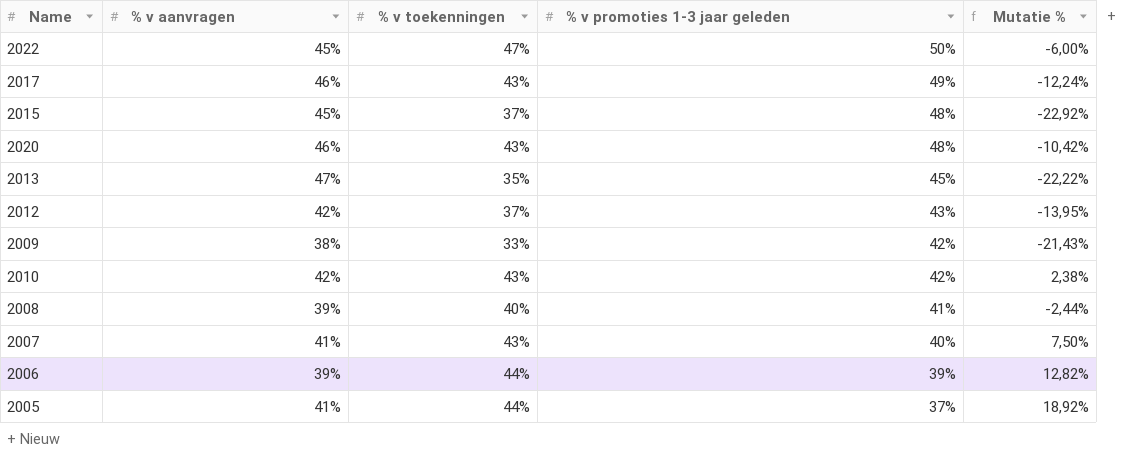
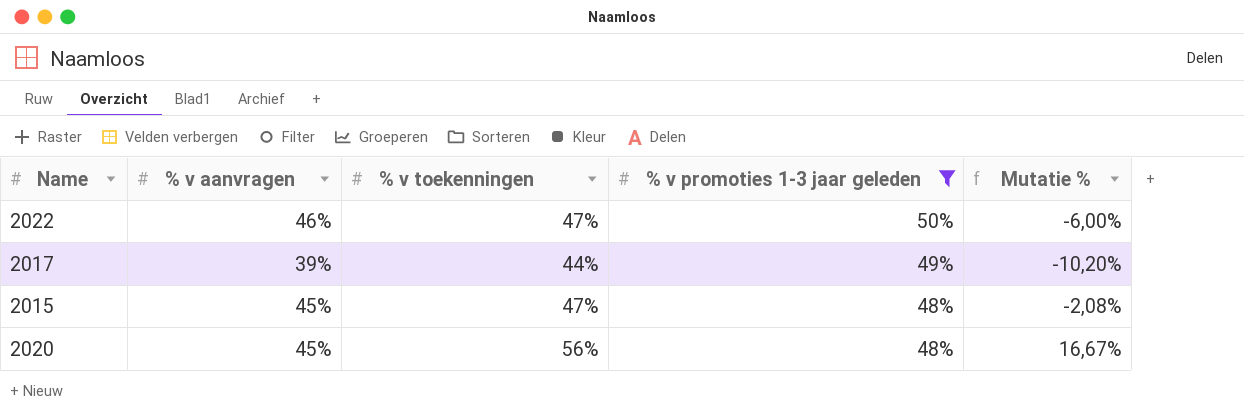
filter: none -> % v promoties 1-3 jaar geleden >= 48%
2022 | % v aanvragen: 45% -> 46%
2017 | % v aanvragen: 46% -> 39%
2017 | % v toekenningen: 43% -> 44%
2017 | Mutatie %: -12,24% -> -10,20%
2015 | % v toekenningen: 37% -> 47%
2015 | Mutatie %: -22,92% -> -2,08%
2020 | % v aanvragen: 46% -> 45%
2020 | % v toekenningen: 43% -> 56%
2020 | Mutatie %: -10,42% -> 16,67%

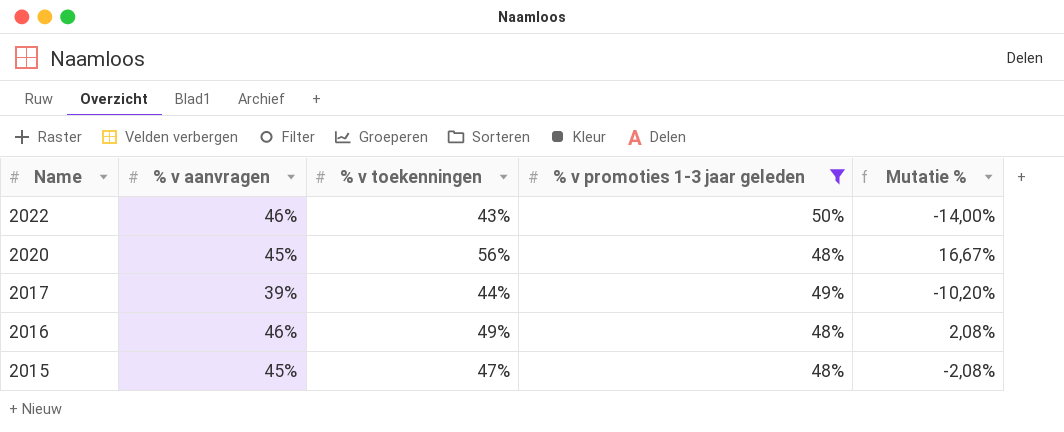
row order: % v promoties 1-3 jaar geleden descending -> Name descending
2022 | % v toekenningen: 47% -> 43%
2022 | Mutatie %: -6,00% -> -14,00%
row 2016: none -> 46% | 49% | 48% | 2,08%

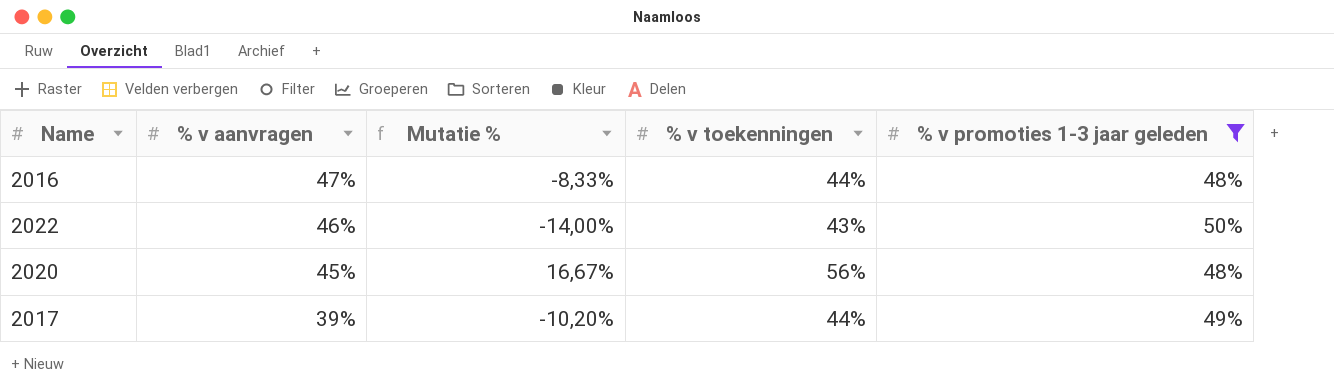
row order: Name descending -> % v aanvragen descending
column Mutatie % | position: 5 -> 3
row 2015: 45% | 47% | 48% | -2,08% -> none
2016 | % v aanvragen: 46% -> 47%
2016 | Mutatie %: 2,08% -> -8,33%
2016 | % v toekenningen: 49% -> 44%

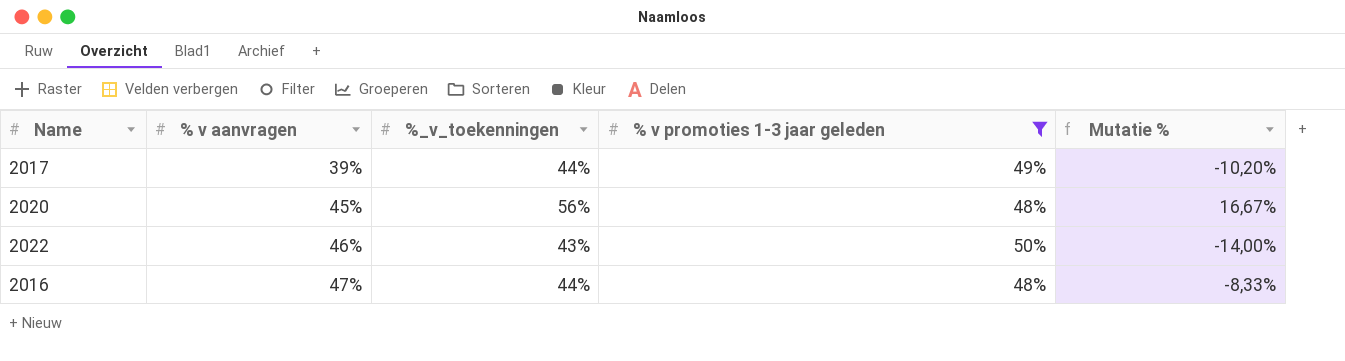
row order: % v aanvragen descending -> % v aanvragen ascending
column name: % v toekenningen -> %_v_toekenningen
column Mutatie % | position: 3 -> 5

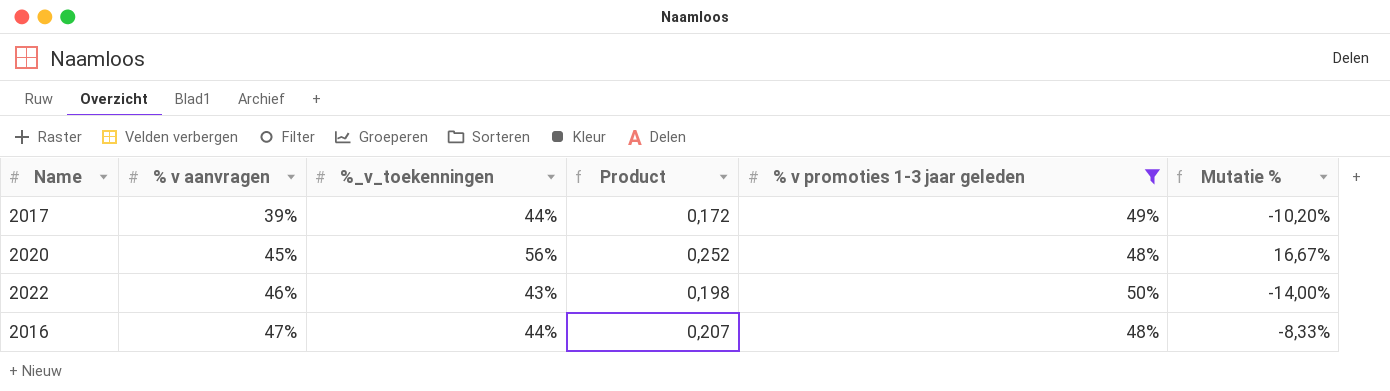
column Product | formula: none -> [% v aanvragen] * [%_v_toekenningen]

